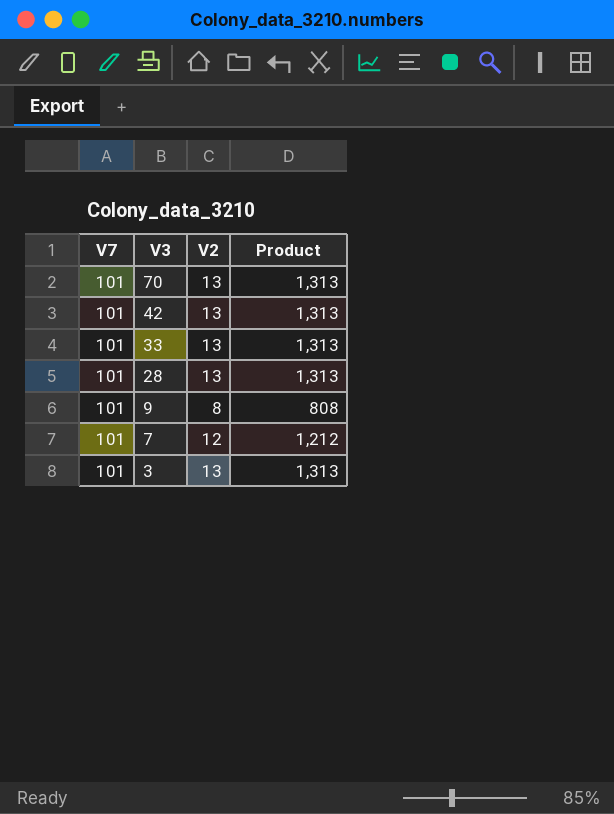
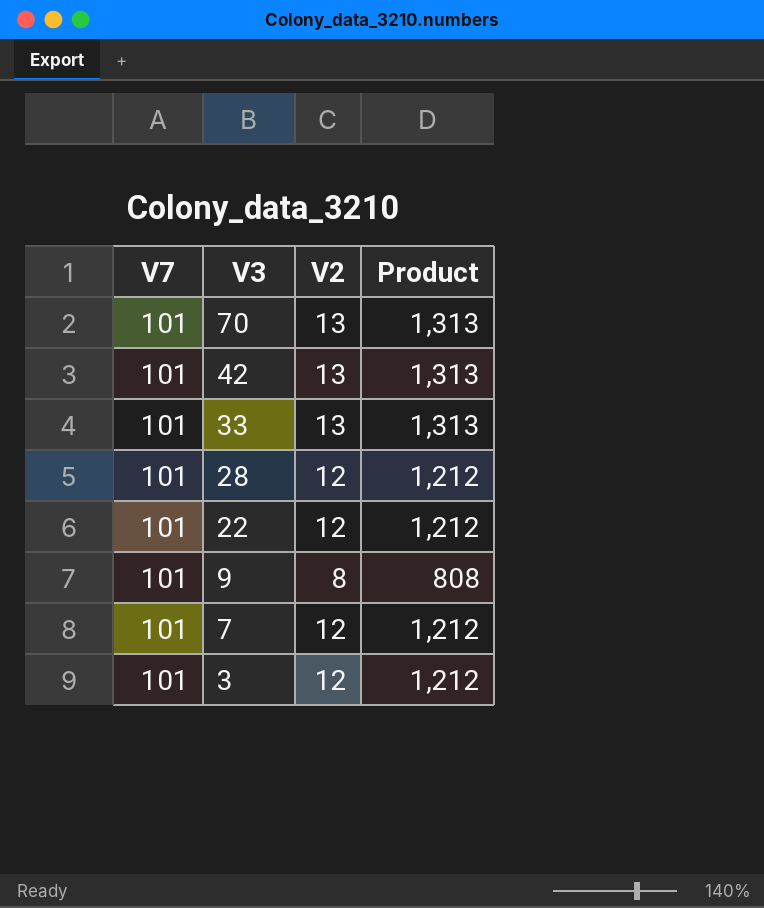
28 | V2: 13 -> 12
28 | Product: 1,313 -> 1,212
row 22: none -> 101 | 12 | 1,212
3 | V2: 13 -> 12
3 | Product: 1,313 -> 1,212

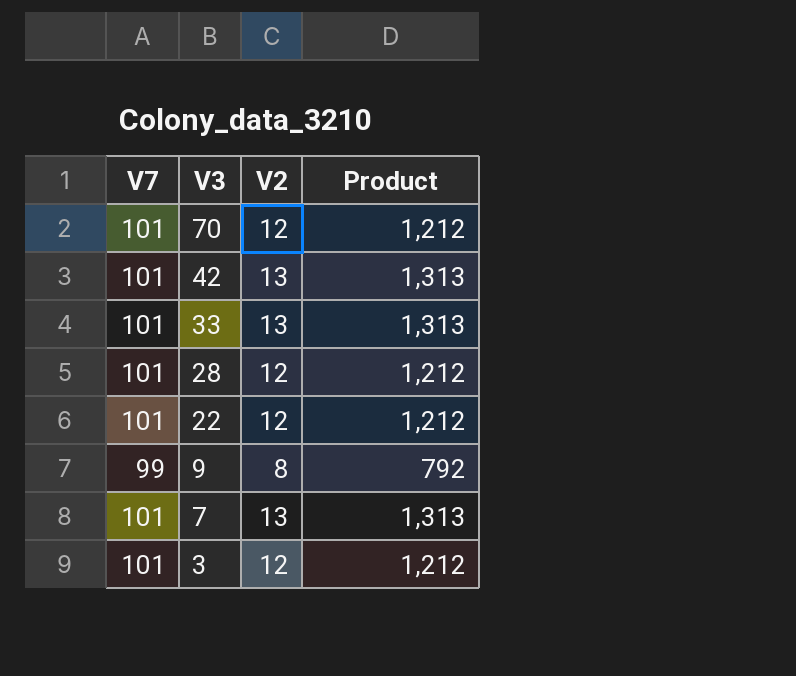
70 | V2: 13 -> 12
70 | Product: 1,313 -> 1,212
9 | V7: 101 -> 99
9 | Product: 808 -> 792
7 | V2: 12 -> 13
7 | Product: 1,212 -> 1,313

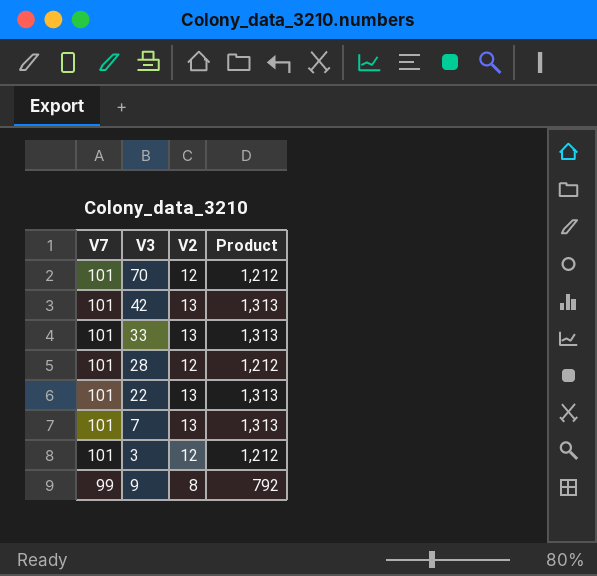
row order: V3 descending -> V7 descending
22 | V2: 12 -> 13
22 | Product: 1,212 -> 1,313

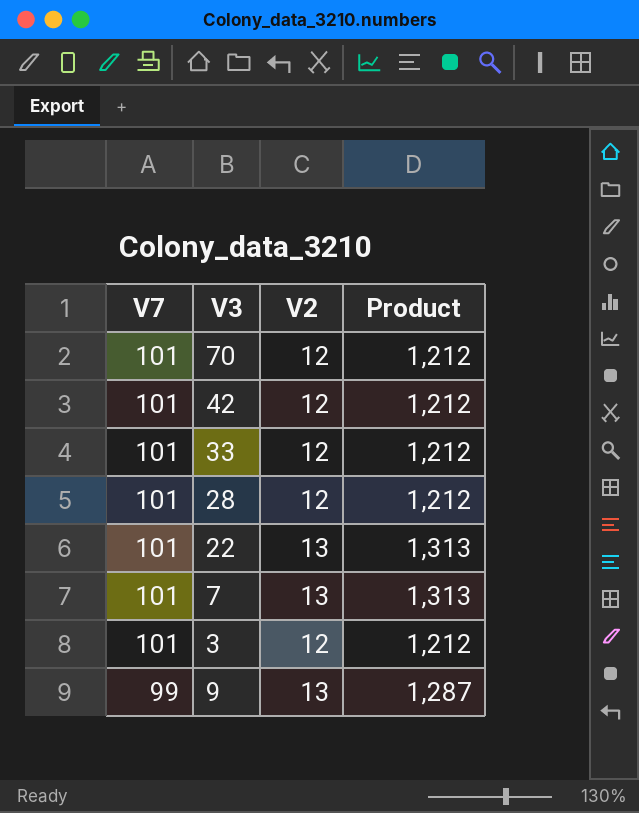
42 | V2: 13 -> 12
42 | Product: 1,313 -> 1,212
33 | V2: 13 -> 12
33 | Product: 1,313 -> 1,212
9 | V2: 8 -> 13
9 | Product: 792 -> 1,287

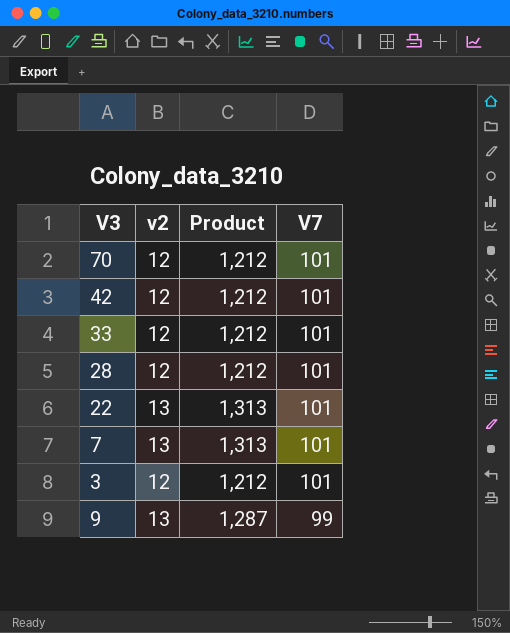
column name: V2 -> v2
column V7 | position: 1 -> 4

